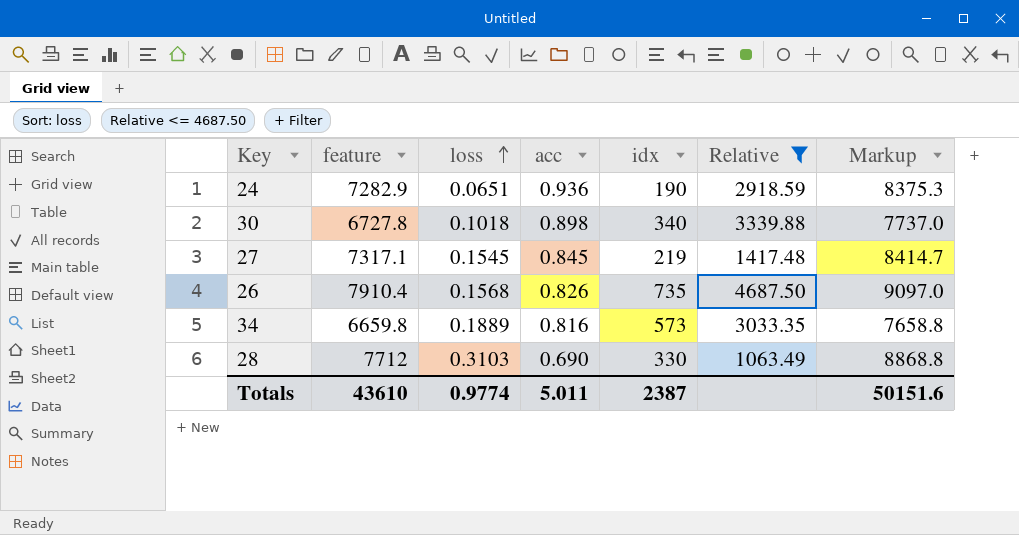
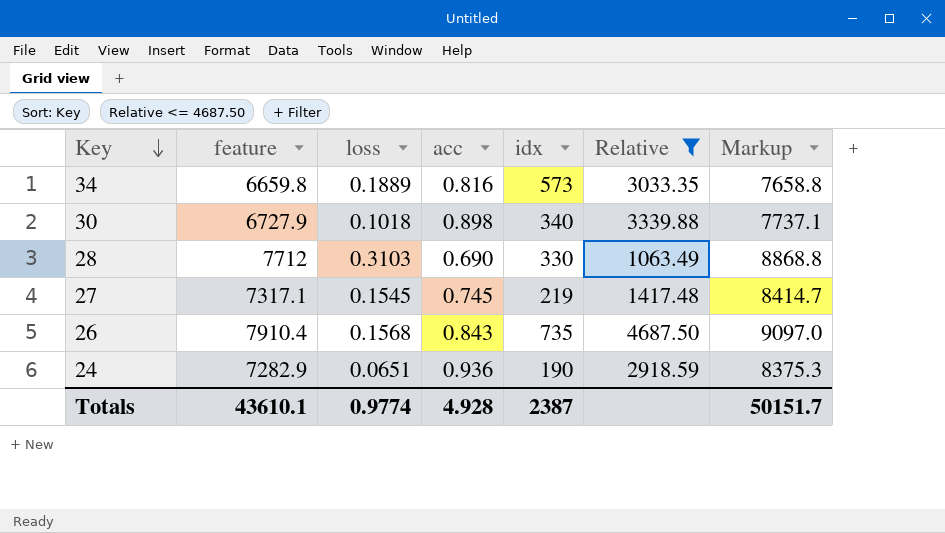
row order: loss ascending -> Key descending
30 | feature: 6727.8 -> 6727.9
30 | Markup: 7737.0 -> 7737.1
27 | acc: 0.845 -> 0.745
26 | acc: 0.826 -> 0.843
Totals | feature: 43610 -> 43610.1
Totals | acc: 5.011 -> 4.928
Totals | Markup: 50151.6 -> 50151.7

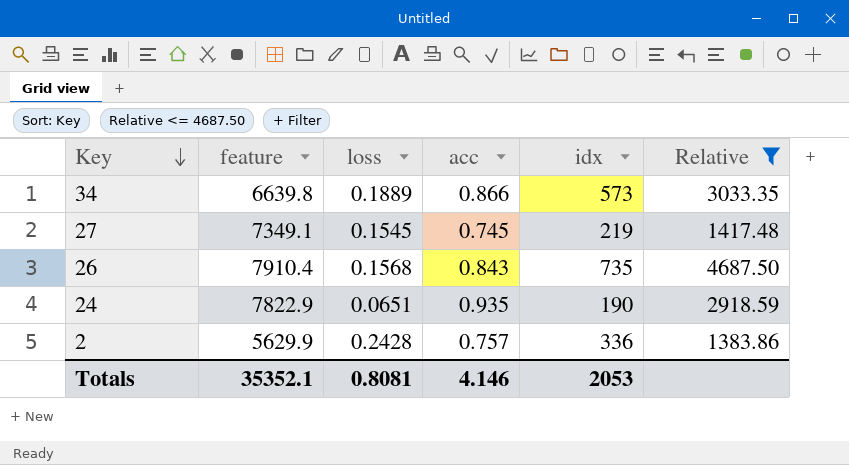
column Markup | formula: [feature] * 1.15 -> none
row 30: 6727.9 | 0.1018 | 0.898 | 340 | 3339.88 | 7737.1 -> none
row 28: 7712 | 0.3103 | 0.690 | 330 | 1063.49 | 8868.8 -> none
34 | feature: 6659.8 -> 6639.8
34 | acc: 0.816 -> 0.866
27 | feature: 7317.1 -> 7349.1
24 | feature: 7282.9 -> 7822.9
24 | acc: 0.936 -> 0.935
row 2: none -> 5629.9 | 0.2428 | 0.757 | 336 | 1383.86
Totals | feature: 43610.1 -> 35352.1
Totals | loss: 0.9774 -> 0.8081
Totals | acc: 4.928 -> 4.146
Totals | idx: 2387 -> 2053

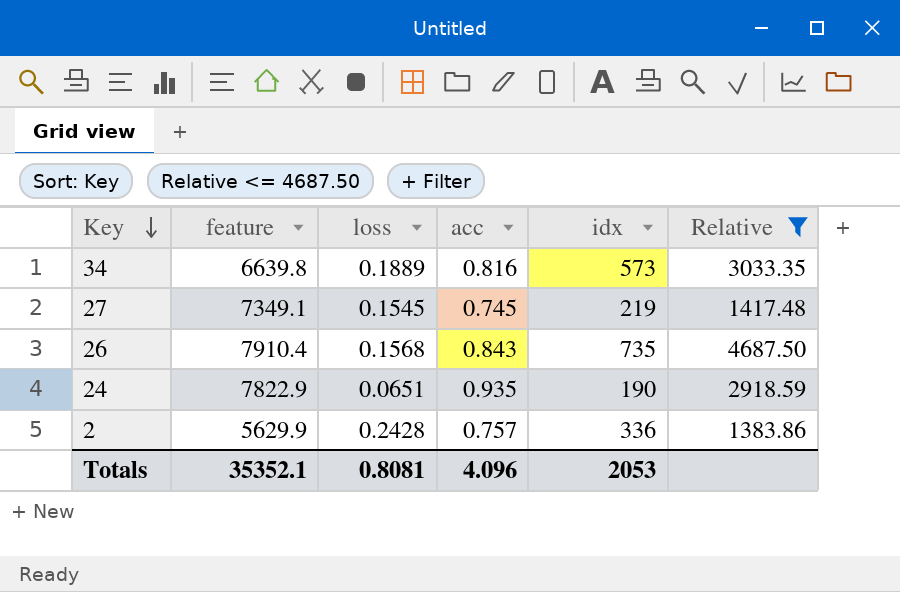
34 | acc: 0.866 -> 0.816
Totals | acc: 4.146 -> 4.096

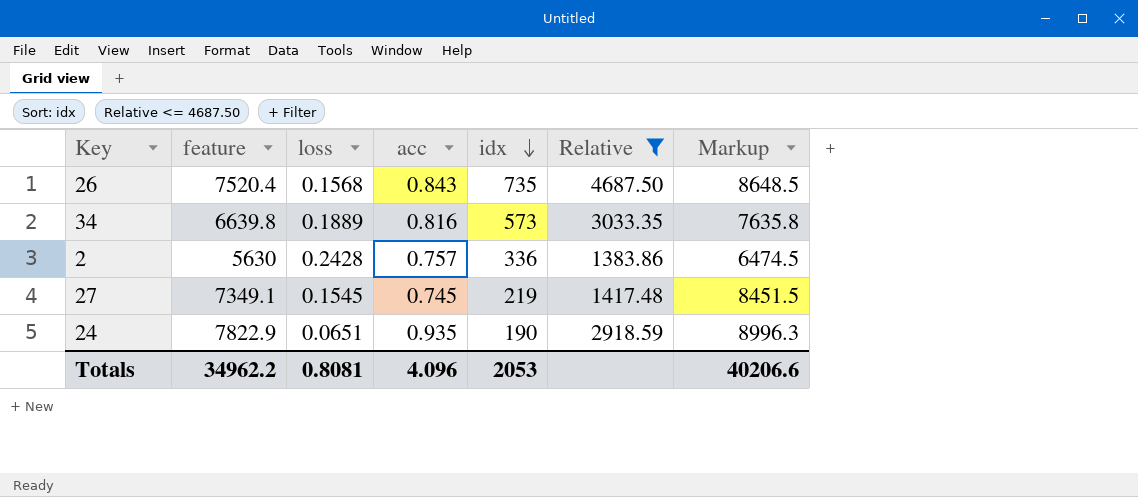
row order: Key descending -> idx descending
column Markup | formula: none -> [feature] * 1.15
26 | feature: 7910.4 -> 7520.4
2 | feature: 5629.9 -> 5630
Totals | feature: 35352.1 -> 34962.2

